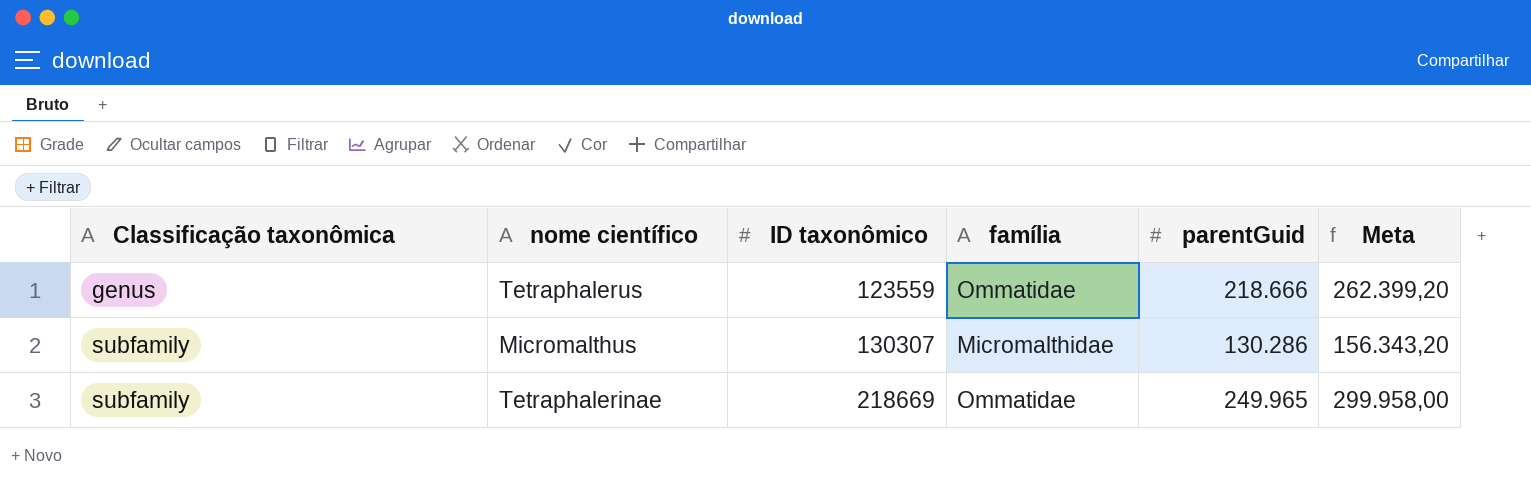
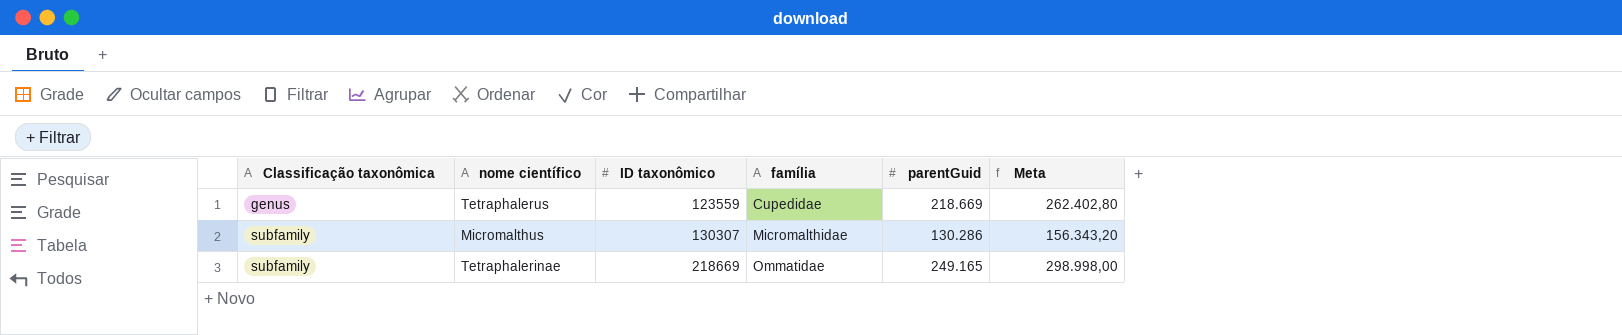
Tetraphalerus | família: Ommatidae -> Cupedidae
Tetraphalerus | parentGuid: 218.666 -> 218.669
Tetraphalerus | Meta: 262.399,20 -> 262.402,80
Tetraphalerinae | parentGuid: 249.965 -> 249.165
Tetraphalerinae | Meta: 299.958,00 -> 298.998,00

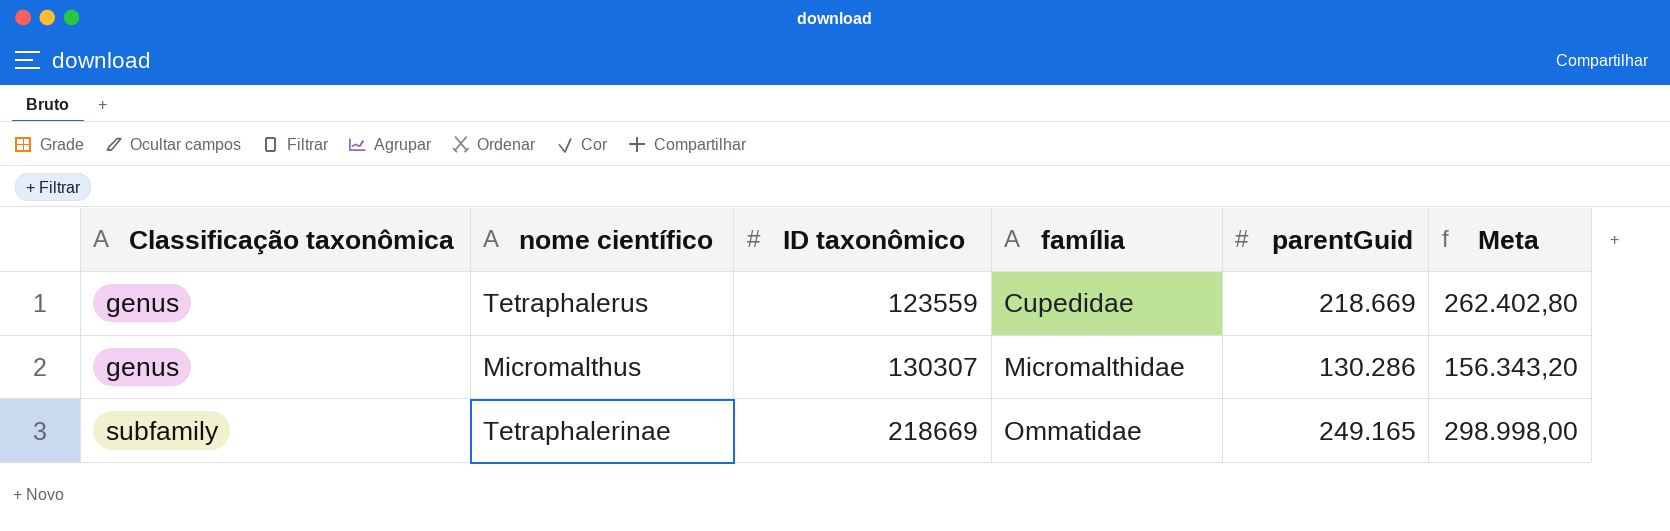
Micromalthus | Classificação taxonômica: subfamily -> genus

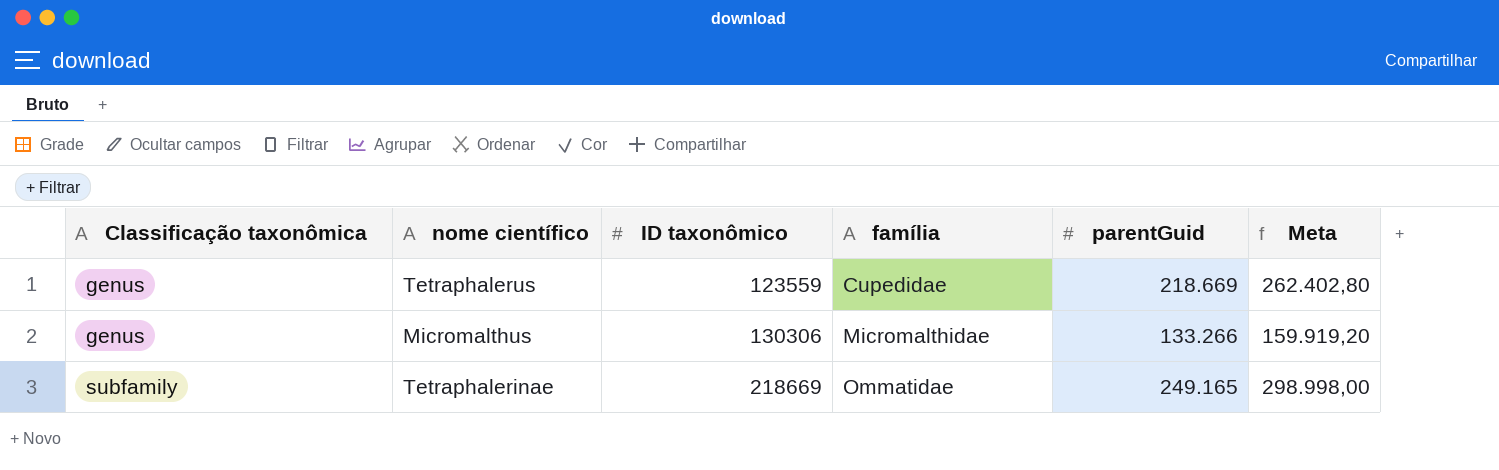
Micromalthus | ID taxonômico: 130307 -> 130306
Micromalthus | parentGuid: 130.286 -> 133.266
Micromalthus | Meta: 156.343,20 -> 159.919,20

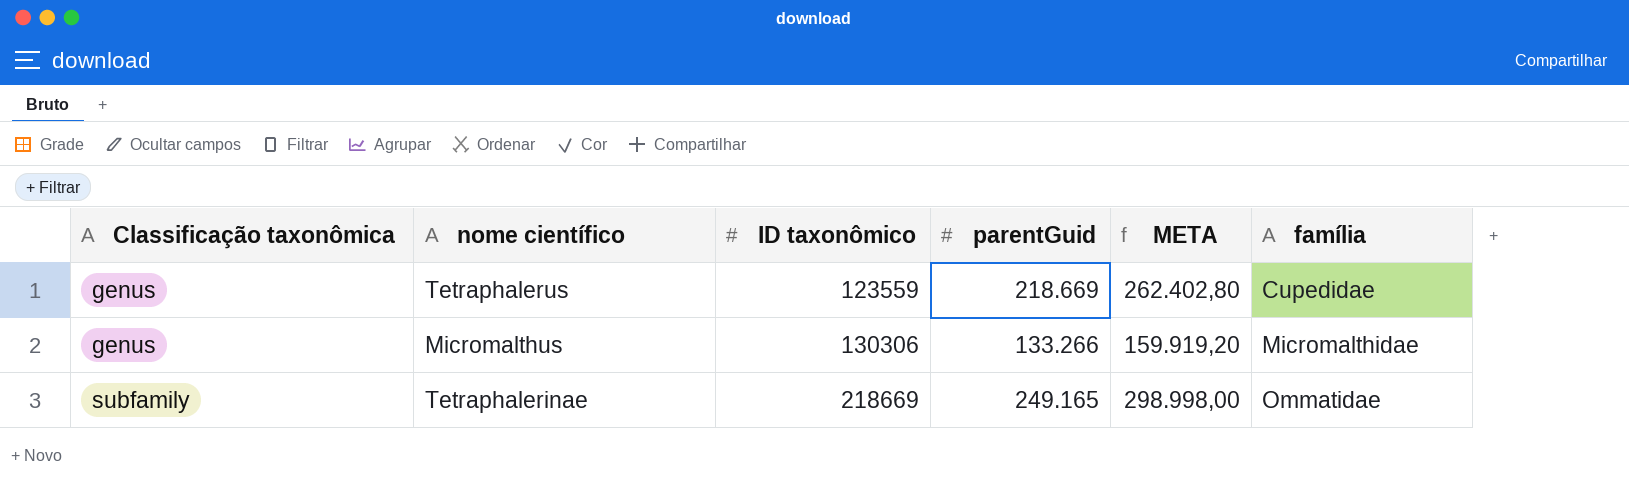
column name: Meta -> META
column família | position: 4 -> 6

